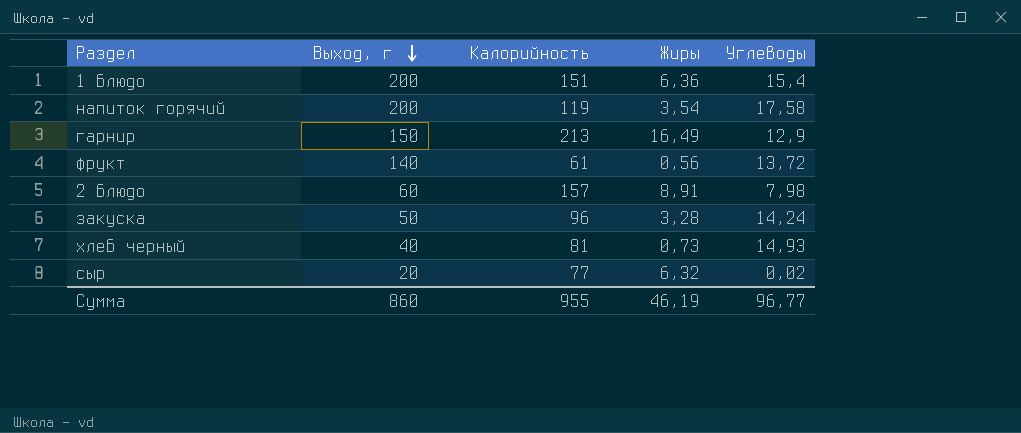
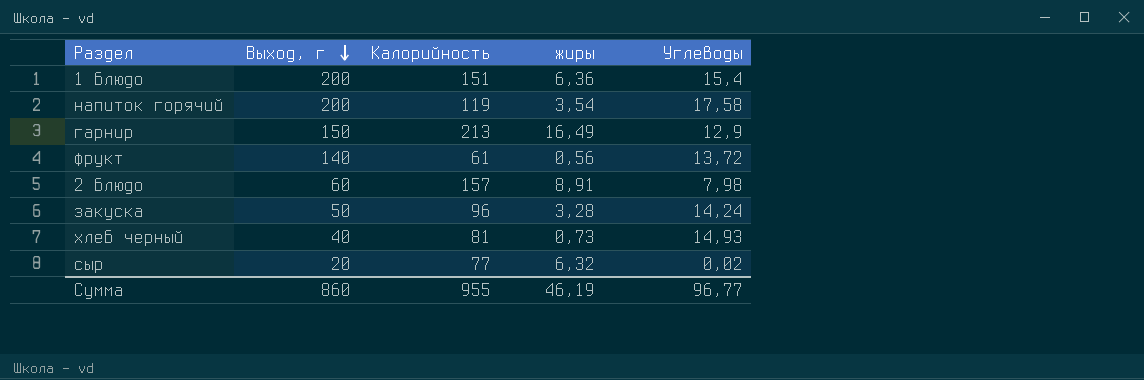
column name: Жиры -> жиры

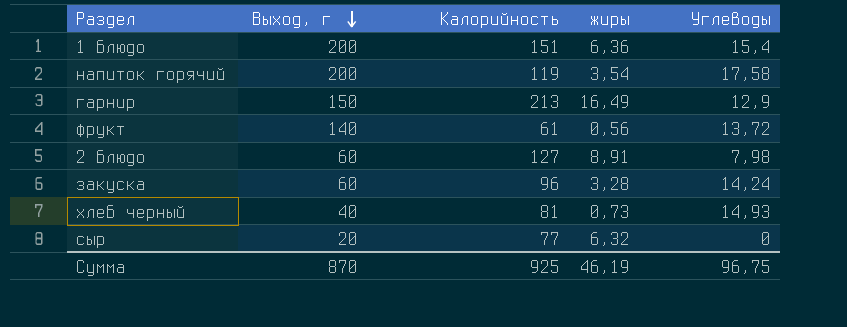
2 блюдо | Калорийность: 157 -> 127
закуска | Выход, г: 50 -> 60
сыр | Углеводы: 0,02 -> 0
Сумма | Выход, г: 860 -> 870
Сумма | Калорийность: 955 -> 925
Сумма | Углеводы: 96,77 -> 96,75

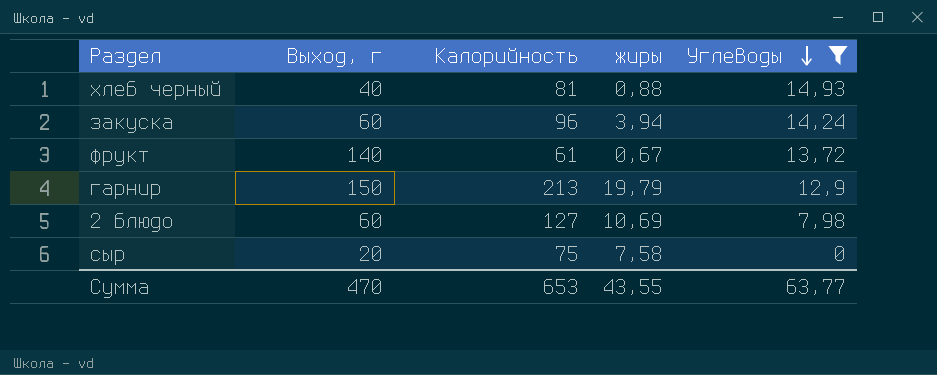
filter: none -> Углеводы <= 14,93
row order: Выход, г descending -> Углеводы descending
хлеб черный | жиры: 0,73 -> 0,88
закуска | жиры: 3,28 -> 3,94
фрукт | жиры: 0,56 -> 0,67
гарнир | жиры: 16,49 -> 19,79
2 блюдо | жиры: 8,91 -> 10,69
сыр | Калорийность: 77 -> 75
сыр | жиры: 6,32 -> 7,58
Сумма | Выход, г: 870 -> 470
Сумма | Калорийность: 925 -> 653
Сумма | жиры: 46,19 -> 43,55
Сумма | Углеводы: 96,75 -> 63,77

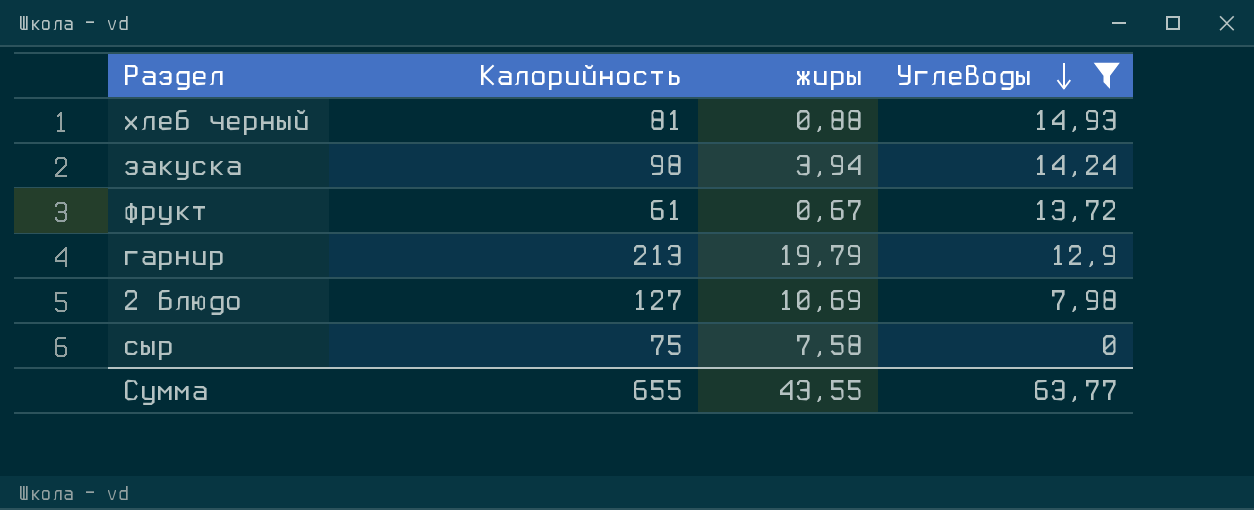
column Выход, г | position: 2 -> none
закуска | Калорийность: 96 -> 98
Сумма | Калорийность: 653 -> 655

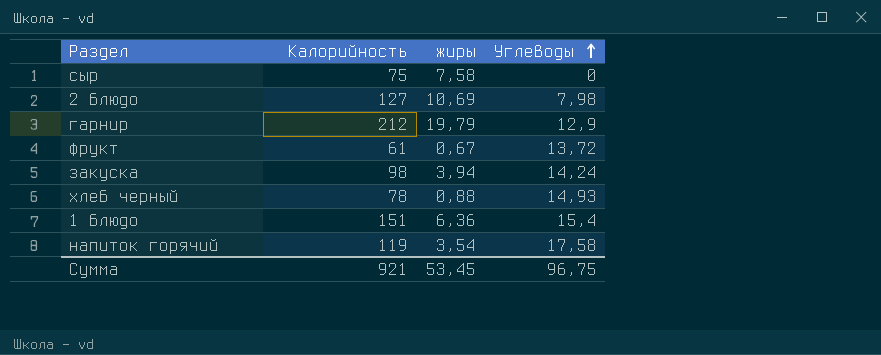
filter: Углеводы <= 14,93 -> none
row order: Углеводы descending -> Углеводы ascending
гарнир | Калорийность: 213 -> 212
хлеб черный | Калорийность: 81 -> 78
Сумма | Калорийность: 655 -> 921
Сумма | жиры: 43,55 -> 53,45
Сумма | Углеводы: 63,77 -> 96,75

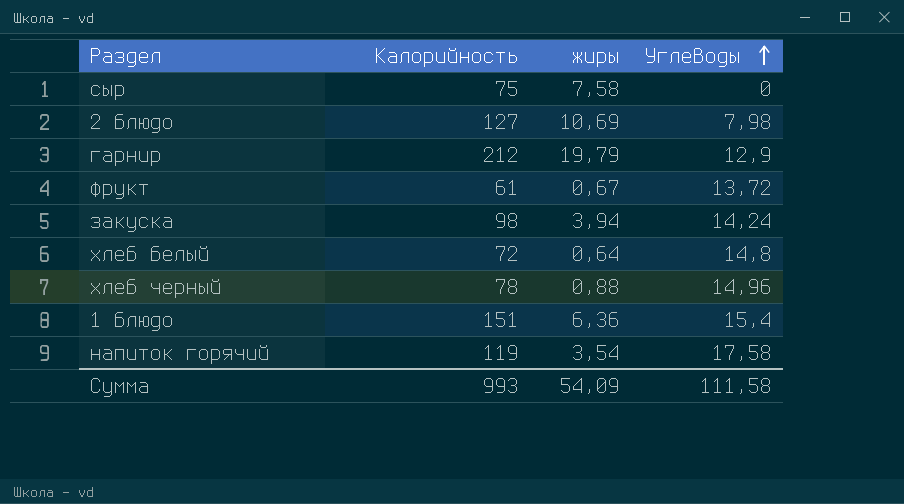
row хлеб белый: none -> 72 | 0,64 | 14,8
хлеб черный | Углеводы: 14,93 -> 14,96
Сумма | Калорийность: 921 -> 993
Сумма | жиры: 53,45 -> 54,09
Сумма | Углеводы: 96,75 -> 111,58

